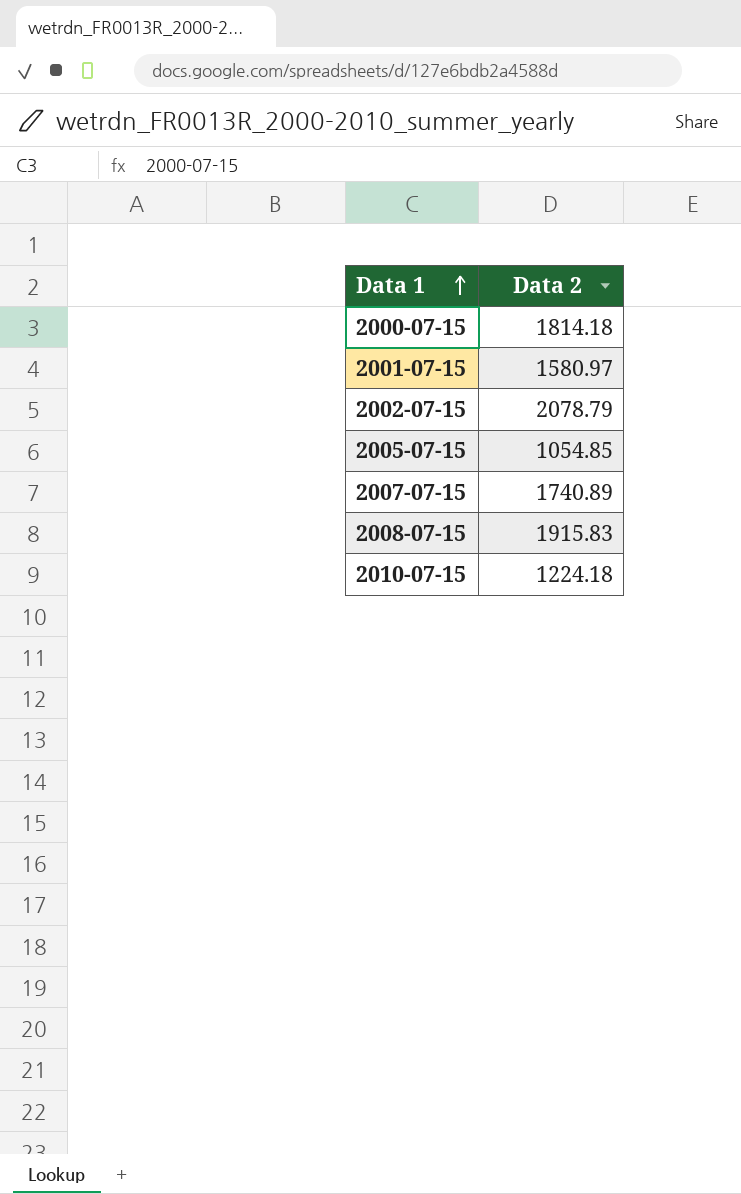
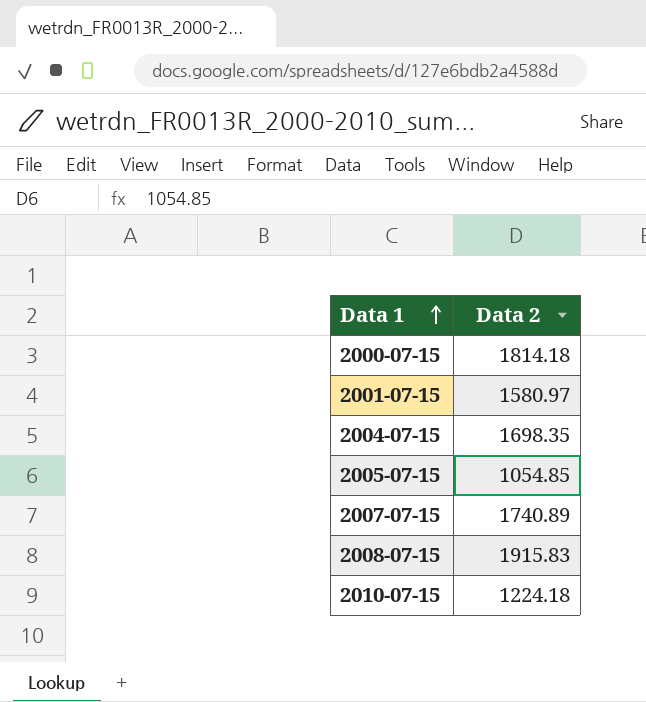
row 2002-07-15: 2078.79 -> none
row 2004-07-15: none -> 1698.35

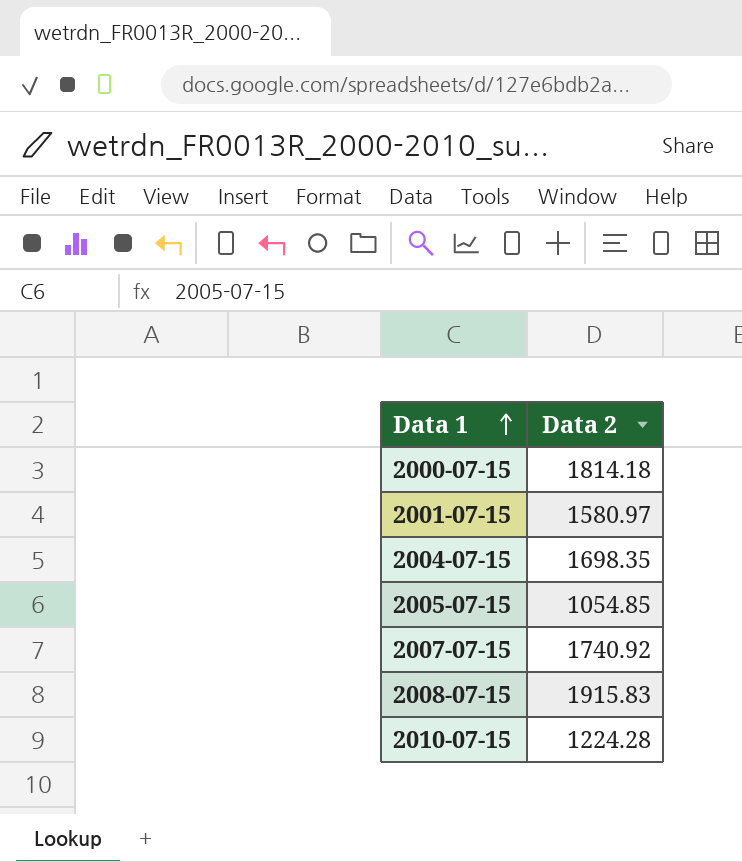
2007-07-15 | Data 2: 1740.89 -> 1740.92
2010-07-15 | Data 2: 1224.18 -> 1224.28

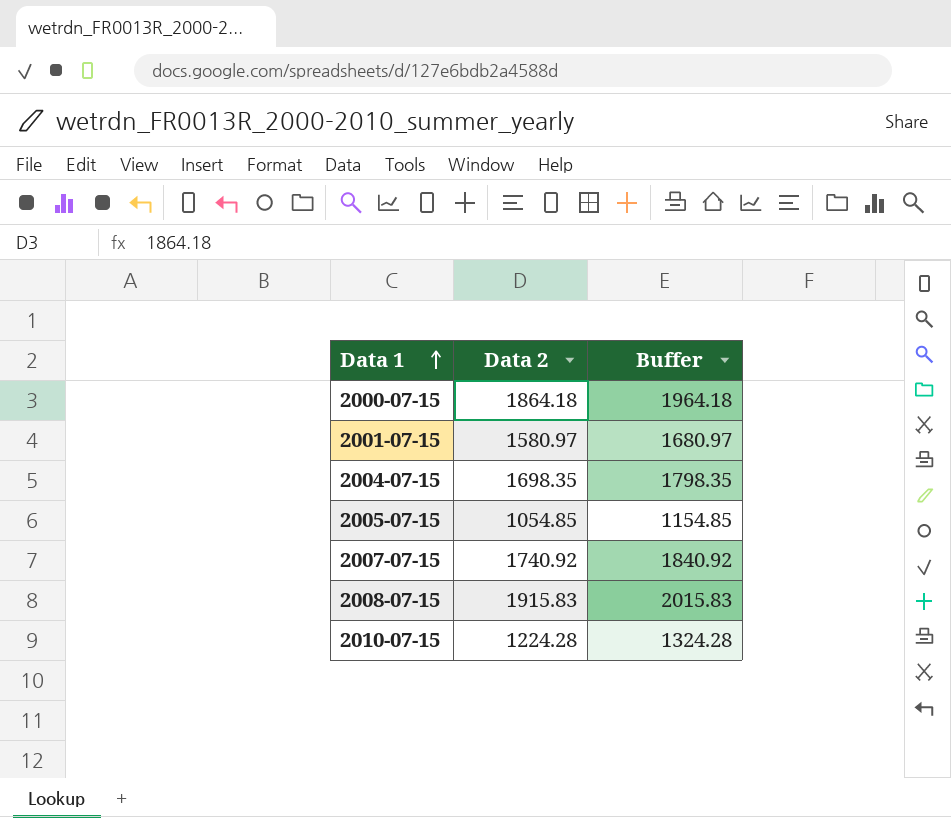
column Buffer | formula: none -> [Data 2] + 100
2000-07-15 | Data 2: 1814.18 -> 1864.18

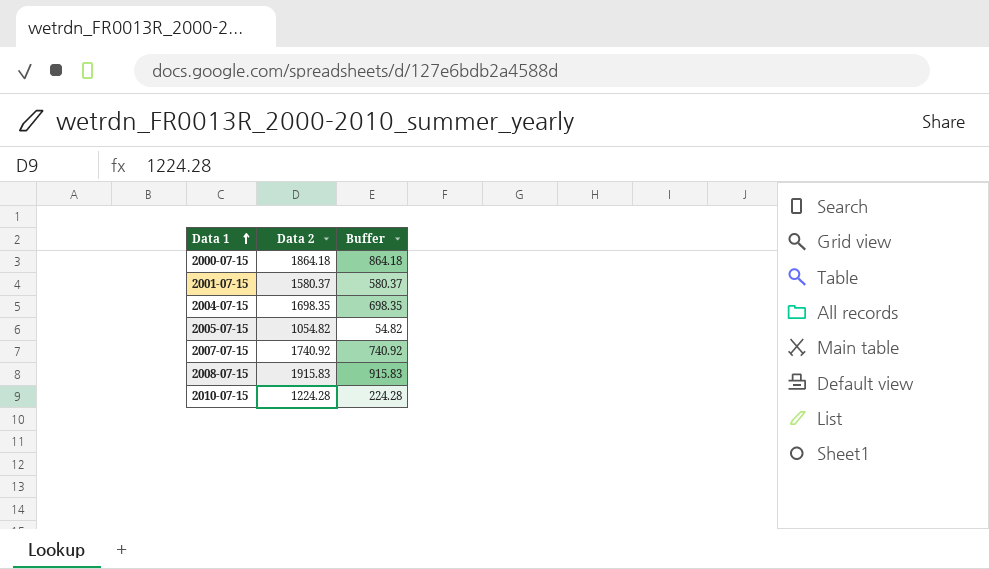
column Buffer | formula: [Data 2] + 100 -> [Data 2] - 1000
2001-07-15 | Data 2: 1580.97 -> 1580.37
2005-07-15 | Data 2: 1054.85 -> 1054.82

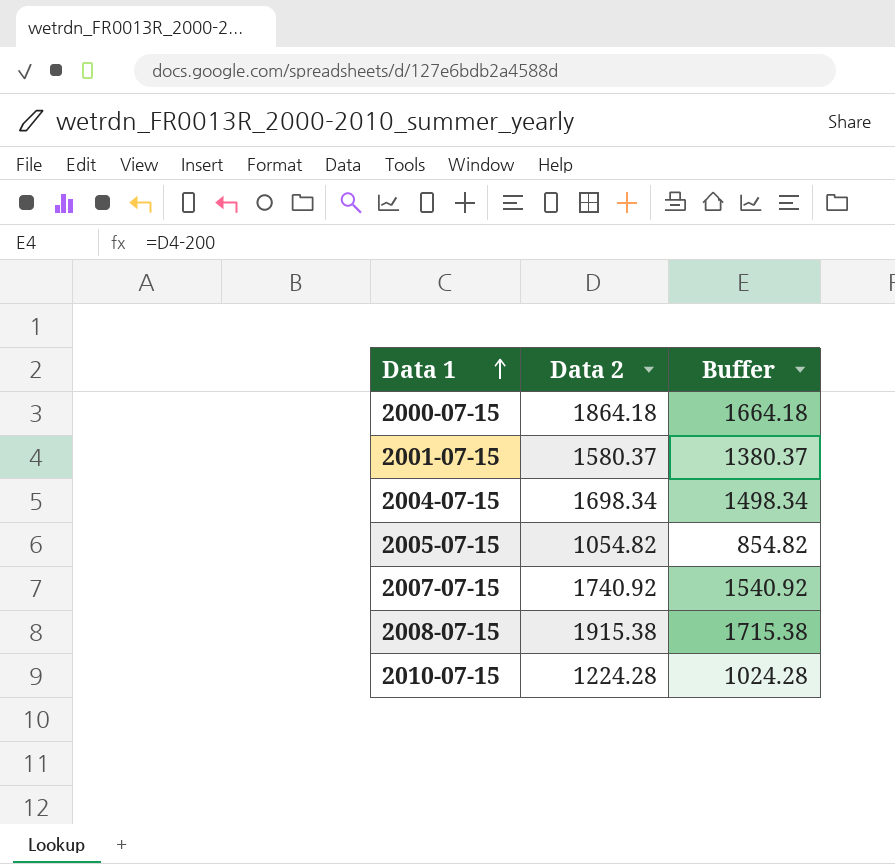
column Buffer | formula: [Data 2] - 1000 -> [Data 2] - 200
2004-07-15 | Data 2: 1698.35 -> 1698.34
2008-07-15 | Data 2: 1915.83 -> 1915.38

